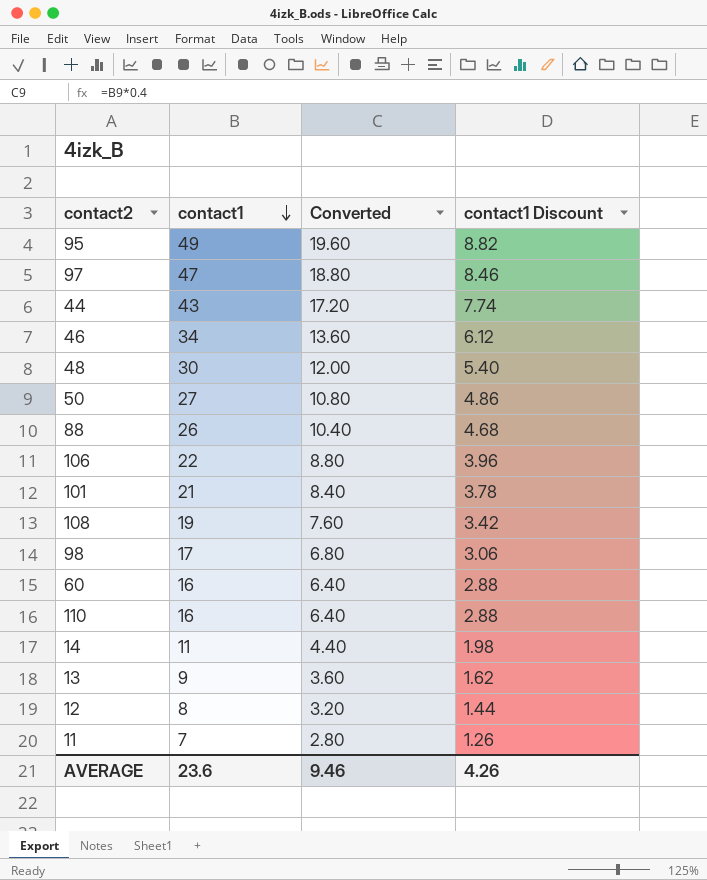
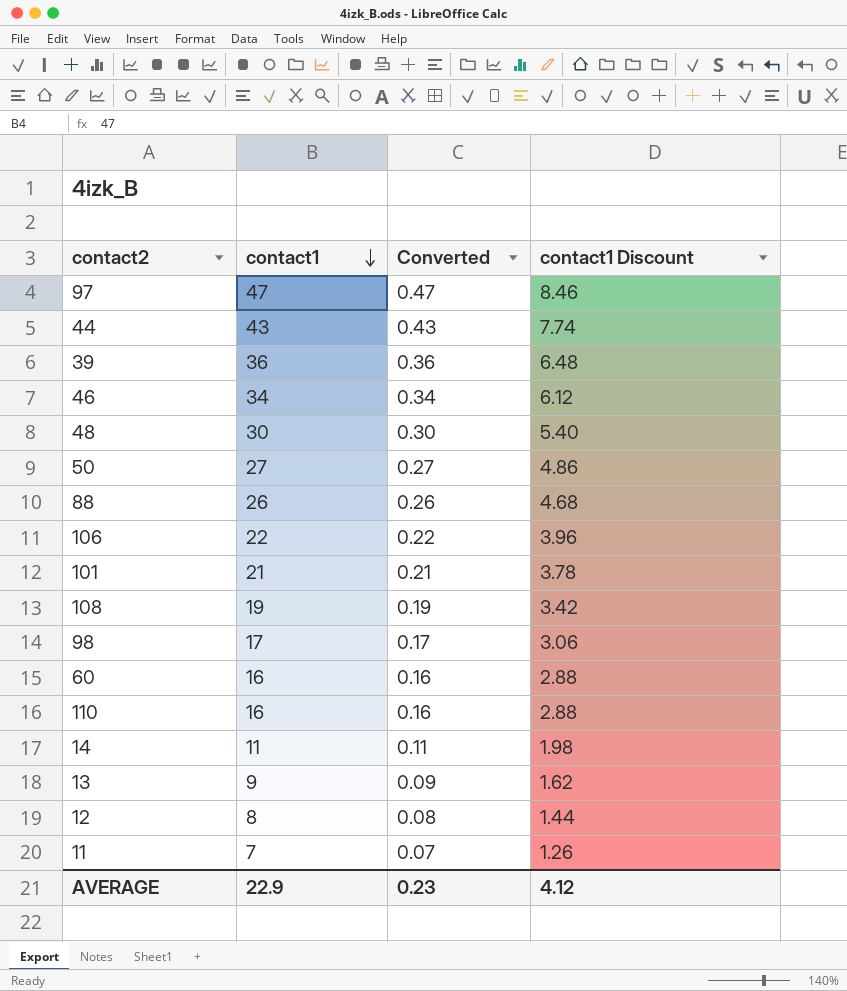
column Converted | formula: [contact1] * 0.4 -> [contact1] * 0.01
row 95: 49 | 19.60 | 8.82 -> none
row 39: none -> 36 | 0.36 | 6.48
AVERAGE | contact1: 23.6 -> 22.9
AVERAGE | Converted: 9.46 -> 0.23
AVERAGE | contact1 Discount: 4.26 -> 4.12

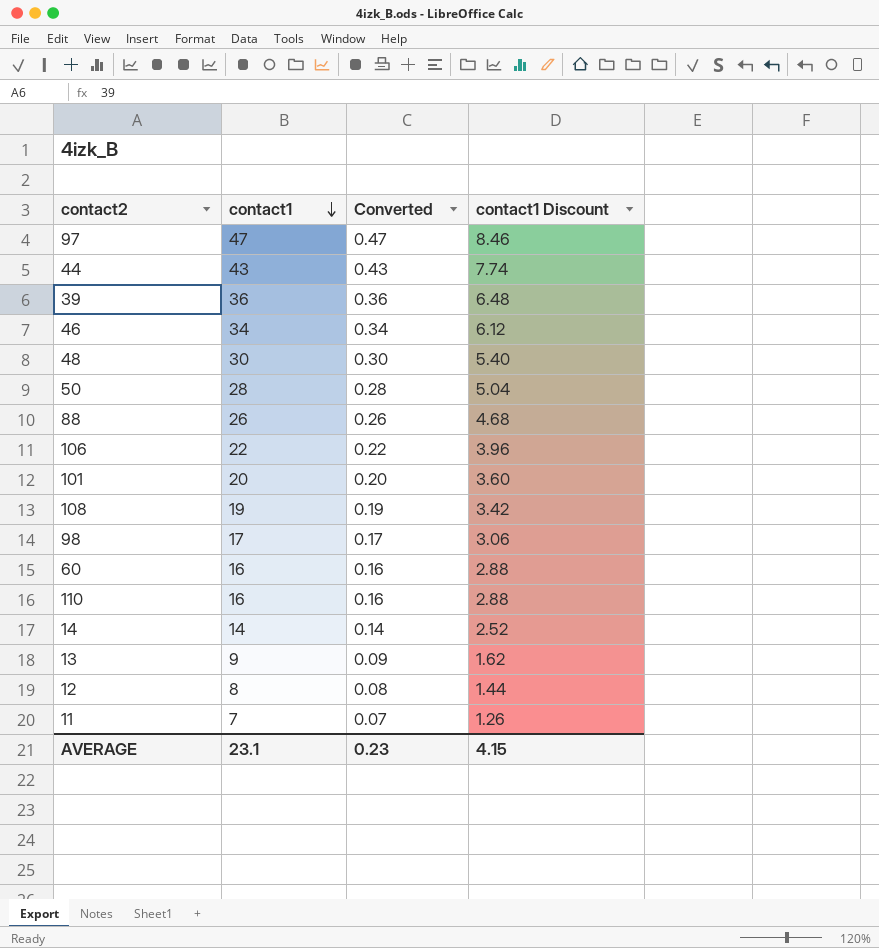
50 | contact1: 27 -> 28
50 | Converted: 0.27 -> 0.28
50 | contact1 Discount: 4.86 -> 5.04
101 | contact1: 21 -> 20
101 | Converted: 0.21 -> 0.20
101 | contact1 Discount: 3.78 -> 3.60
14 | contact1: 11 -> 14
14 | Converted: 0.11 -> 0.14
14 | contact1 Discount: 1.98 -> 2.52
AVERAGE | contact1: 22.9 -> 23.1
AVERAGE | contact1 Discount: 4.12 -> 4.15

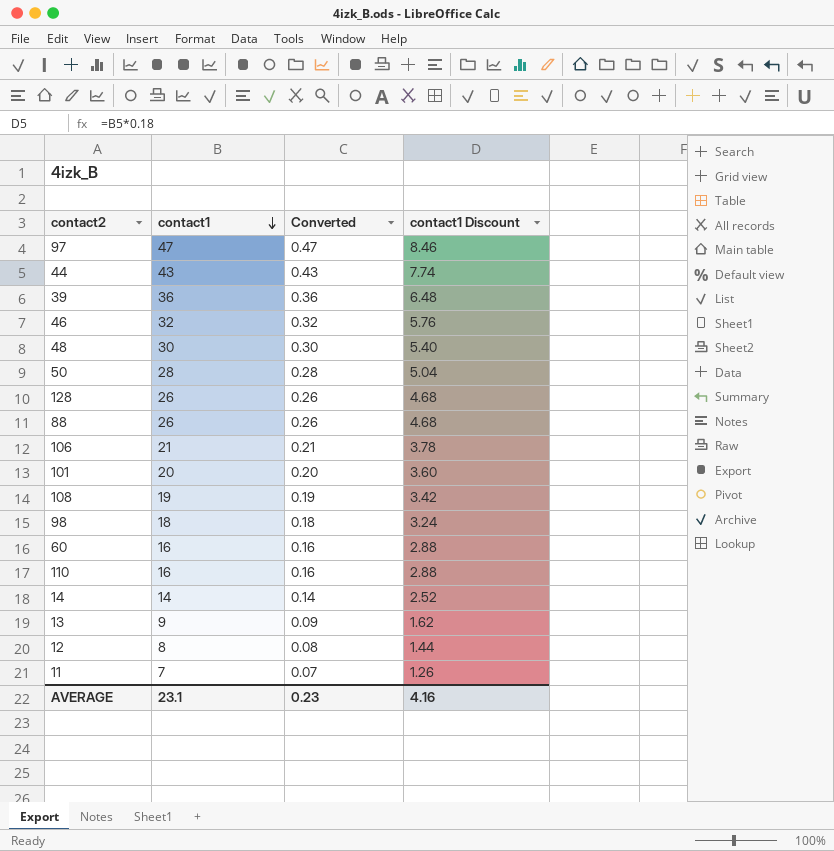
46 | contact1: 34 -> 32
46 | Converted: 0.34 -> 0.32
46 | contact1 Discount: 6.12 -> 5.76
row 128: none -> 26 | 0.26 | 4.68
106 | contact1: 22 -> 21
106 | Converted: 0.22 -> 0.21
106 | contact1 Discount: 3.96 -> 3.78
98 | contact1: 17 -> 18
98 | Converted: 0.17 -> 0.18
98 | contact1 Discount: 3.06 -> 3.24
AVERAGE | contact1 Discount: 4.15 -> 4.16

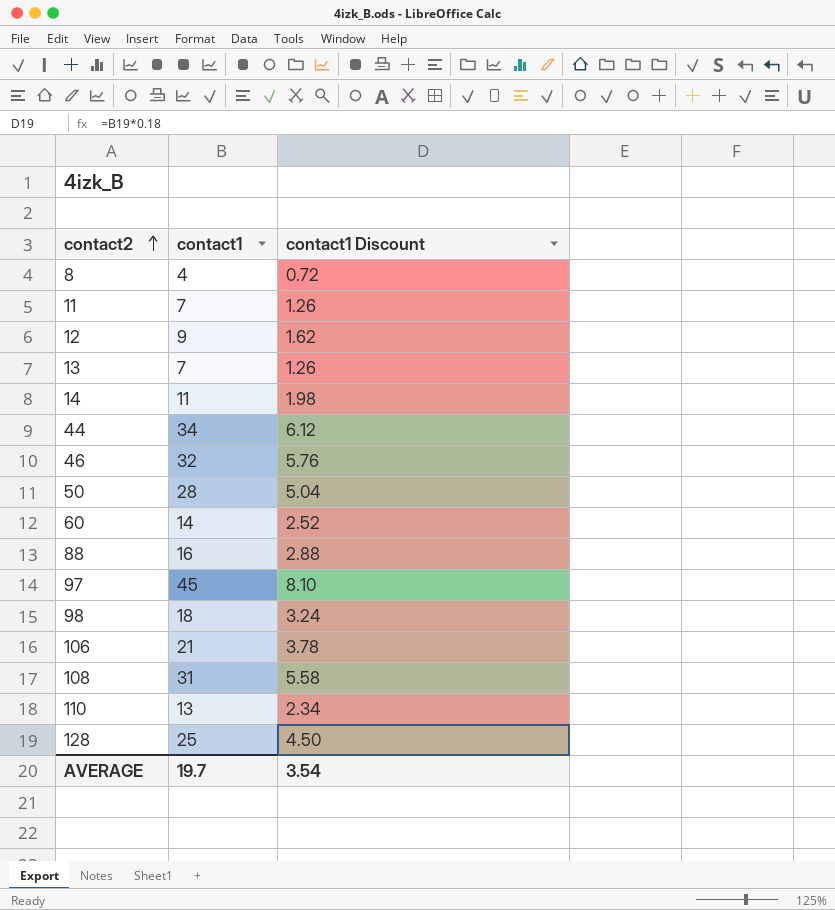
row order: contact1 descending -> contact2 ascending
column Converted | formula: [contact1] * 0.01 -> none
row 39: 36 | 0.36 | 6.48 -> none
row 48: 30 | 0.30 | 5.40 -> none
row 101: 20 | 0.20 | 3.60 -> none
row 8: none -> 4 | 0.72
12 | contact1: 8 -> 9
12 | contact1 Discount: 1.44 -> 1.62
13 | contact1: 9 -> 7
13 | contact1 Discount: 1.62 -> 1.26
14 | contact1: 14 -> 11
14 | contact1 Discount: 2.52 -> 1.98
44 | contact1: 43 -> 34
44 | contact1 Discount: 7.74 -> 6.12
60 | contact1: 16 -> 14
60 | contact1 Discount: 2.88 -> 2.52
88 | contact1: 26 -> 16
88 | contact1 Discount: 4.68 -> 2.88
97 | contact1: 47 -> 45
97 | contact1 Discount: 8.46 -> 8.10
108 | contact1: 19 -> 31
108 | contact1 Discount: 3.42 -> 5.58
110 | contact1: 16 -> 13
110 | contact1 Discount: 2.88 -> 2.34
128 | contact1: 26 -> 25
128 | contact1 Discount: 4.68 -> 4.50
AVERAGE | contact1: 23.1 -> 19.7
AVERAGE | contact1 Discount: 4.16 -> 3.54

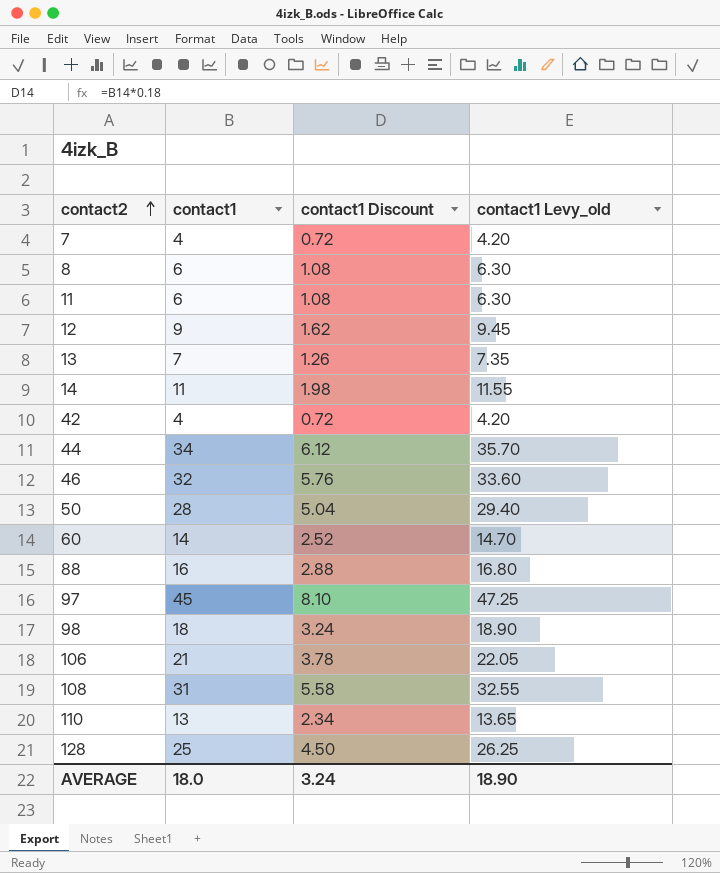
column contact1 Levy_old | formula: none -> [contact1] * 1.05
row 7: none -> 4 | 0.72 | 4.20
8 | contact1: 4 -> 6
8 | contact1 Discount: 0.72 -> 1.08
11 | contact1: 7 -> 6
11 | contact1 Discount: 1.26 -> 1.08
row 42: none -> 4 | 0.72 | 4.20
AVERAGE | contact1: 19.7 -> 18.0
AVERAGE | contact1 Discount: 3.54 -> 3.24

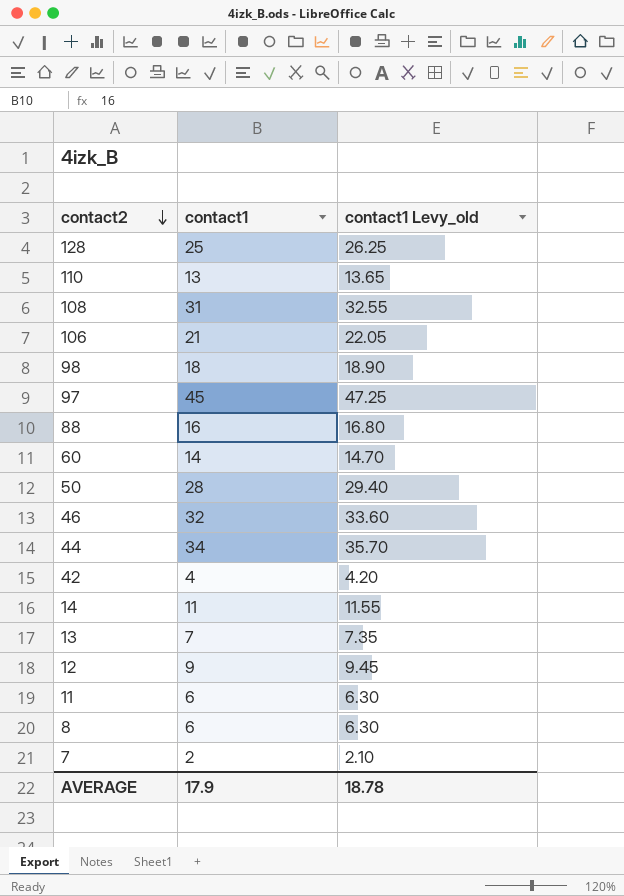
row order: contact2 ascending -> contact2 descending
column contact1 Discount | formula: [contact1] * 0.18 -> none
7 | contact1: 4 -> 2
7 | contact1 Levy_old: 4.20 -> 2.10
AVERAGE | contact1: 18.0 -> 17.9
AVERAGE | contact1 Levy_old: 18.90 -> 18.78

